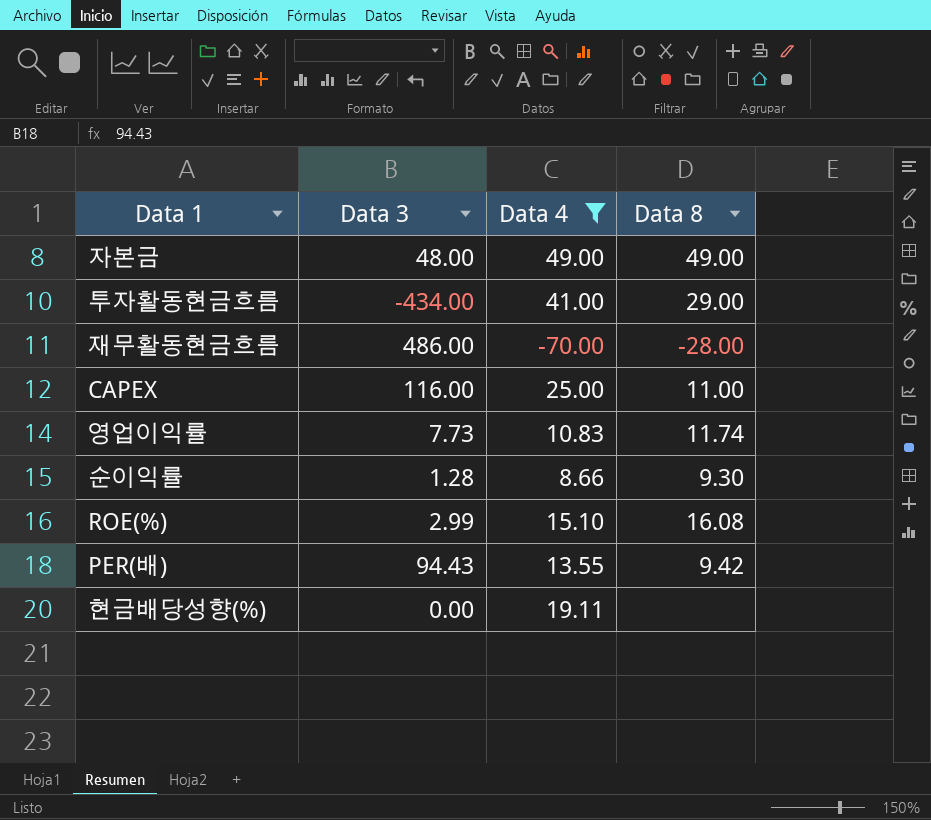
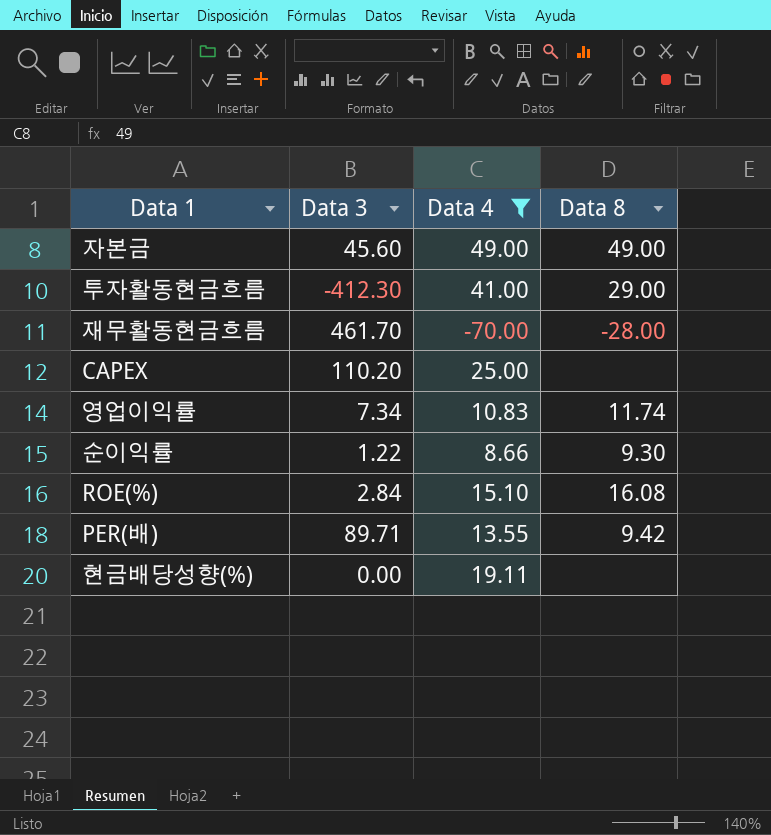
자본금 | Data 3: 48.00 -> 45.60
투자활동현금흐름 | Data 3: -434.00 -> -412.30
재무활동현금흐름 | Data 3: 486.00 -> 461.70
CAPEX | Data 3: 116.00 -> 110.20
CAPEX | Data 8: 11.00 -> none
영업이익률 | Data 3: 7.73 -> 7.34
순이익률 | Data 3: 1.28 -> 1.22
ROE(%) | Data 3: 2.99 -> 2.84
PER(배) | Data 3: 94.43 -> 89.71

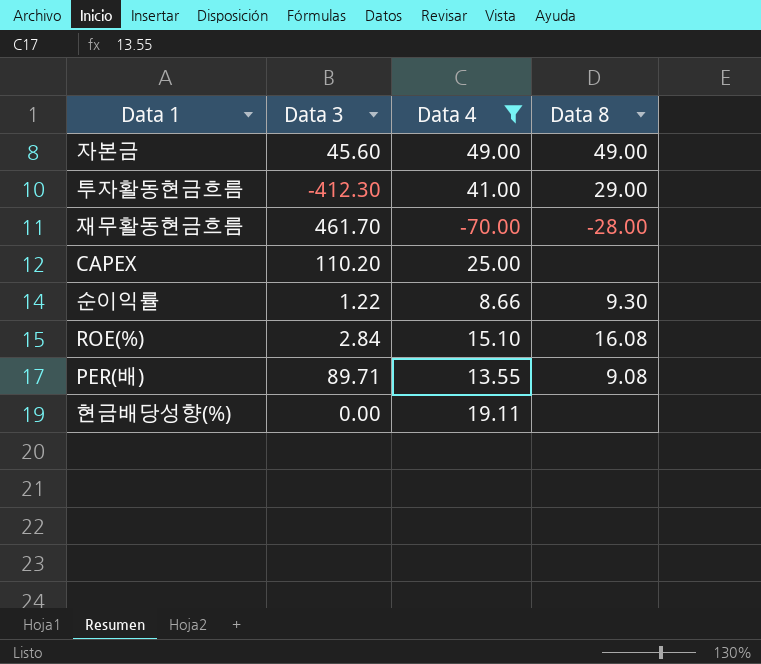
row 영업이익률: 7.34 | 10.83 | 11.74 -> none
PER(배) | Data 8: 9.42 -> 9.08

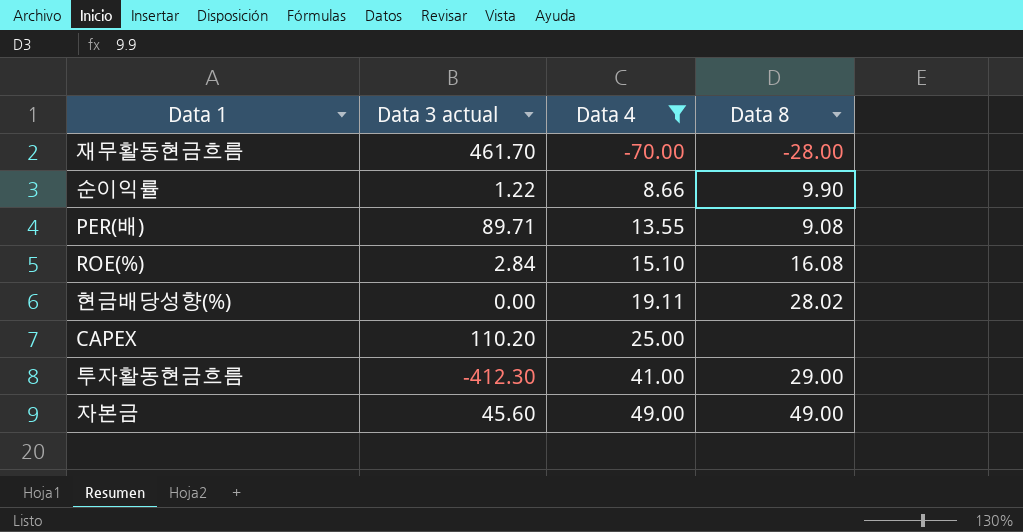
row order: none -> Data 4 ascending
column name: Data 3 -> Data 3 actual
순이익률 | Data 8: 9.30 -> 9.90
현금배당성향(%) | Data 8: none -> 28.02

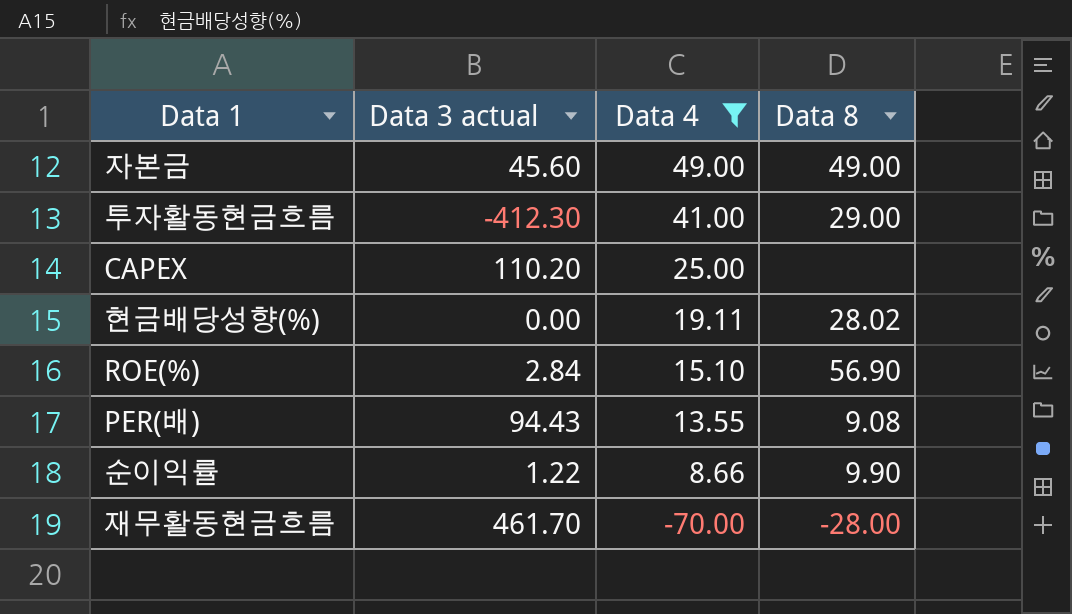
row order: Data 4 ascending -> Data 4 descending
ROE(%) | Data 8: 16.08 -> 56.90
PER(배) | Data 3 actual: 89.71 -> 94.43

